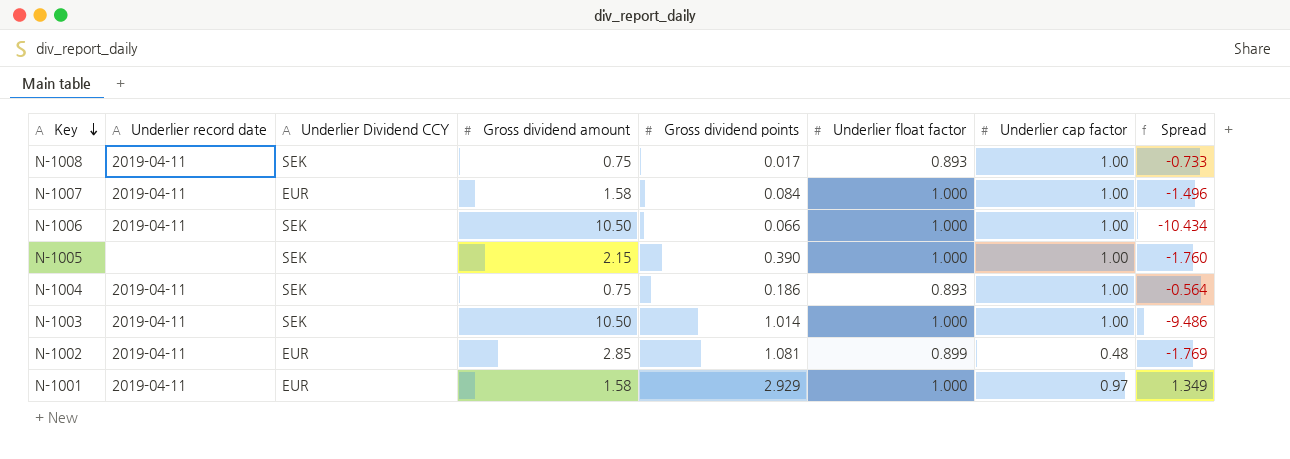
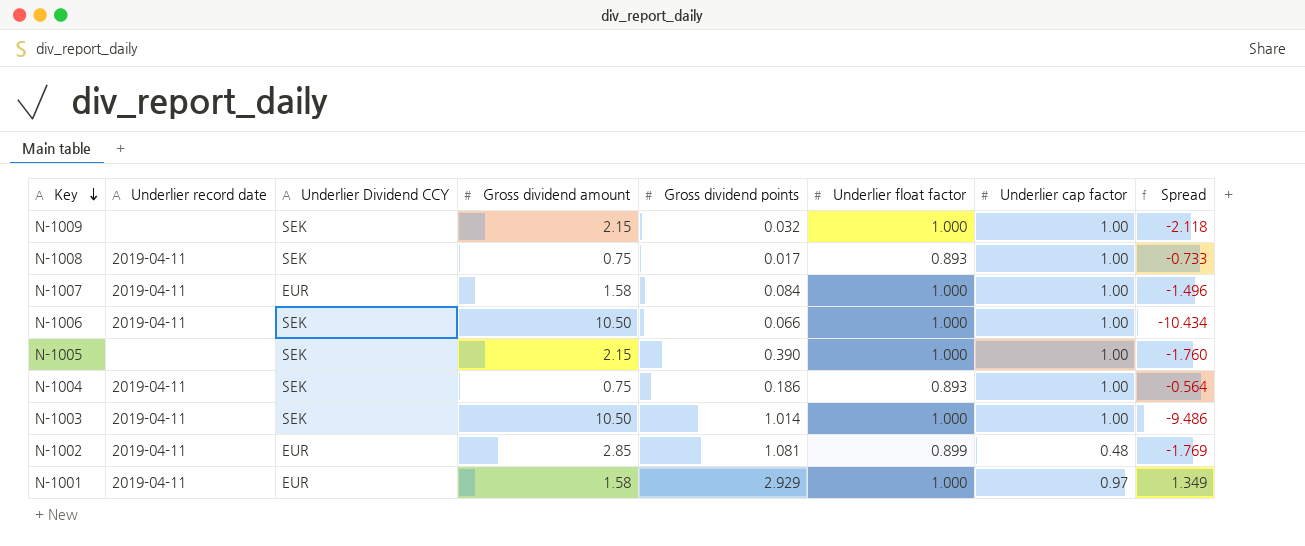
row N-1009: none -> none | SEK | 2.15 | 0.032 | 1.000 | 1.00 | -2.118

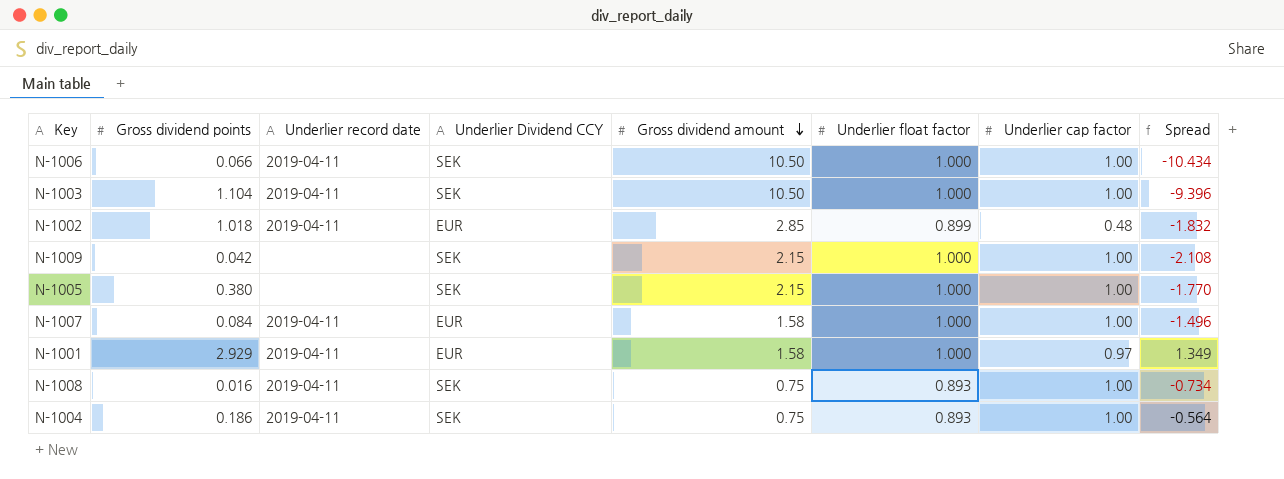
row order: Key descending -> Gross dividend amount descending
column Gross dividend points | position: 5 -> 2
N-1003 | Gross dividend points: 1.014 -> 1.104
N-1003 | Spread: -9.486 -> -9.396
N-1002 | Gross dividend points: 1.081 -> 1.018
N-1002 | Spread: -1.769 -> -1.832
N-1009 | Gross dividend points: 0.032 -> 0.042
N-1009 | Spread: -2.118 -> -2.108
N-1005 | Gross dividend points: 0.390 -> 0.380
N-1005 | Spread: -1.760 -> -1.770
N-1008 | Gross dividend points: 0.017 -> 0.016
N-1008 | Spread: -0.733 -> -0.734

